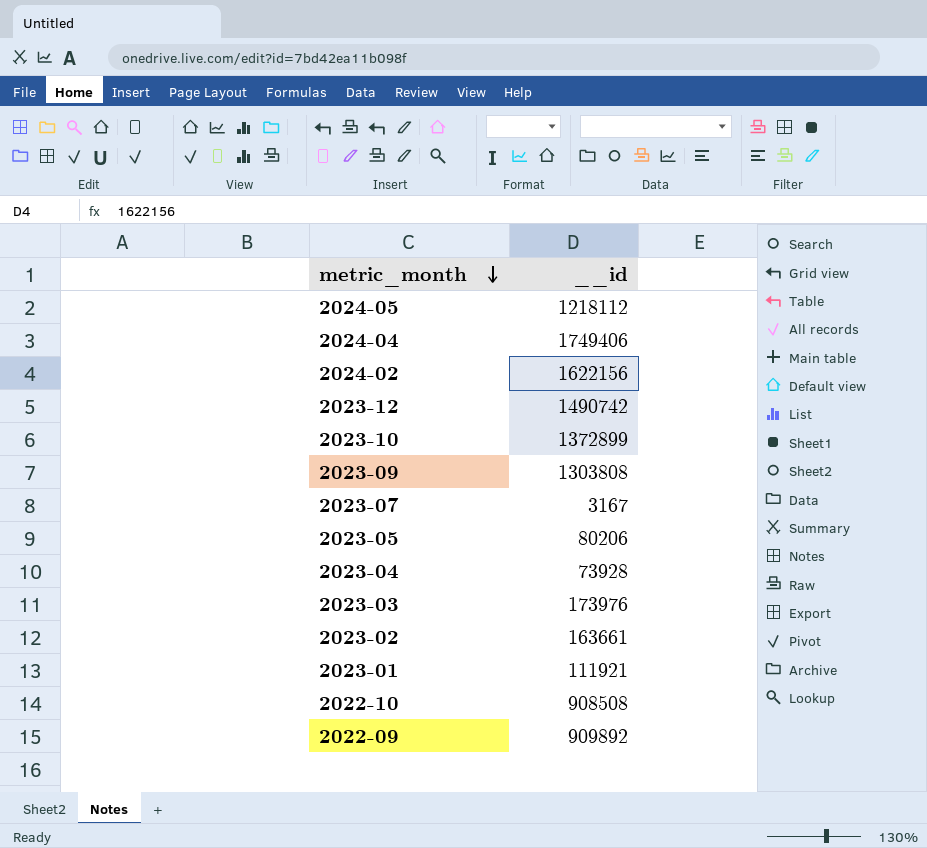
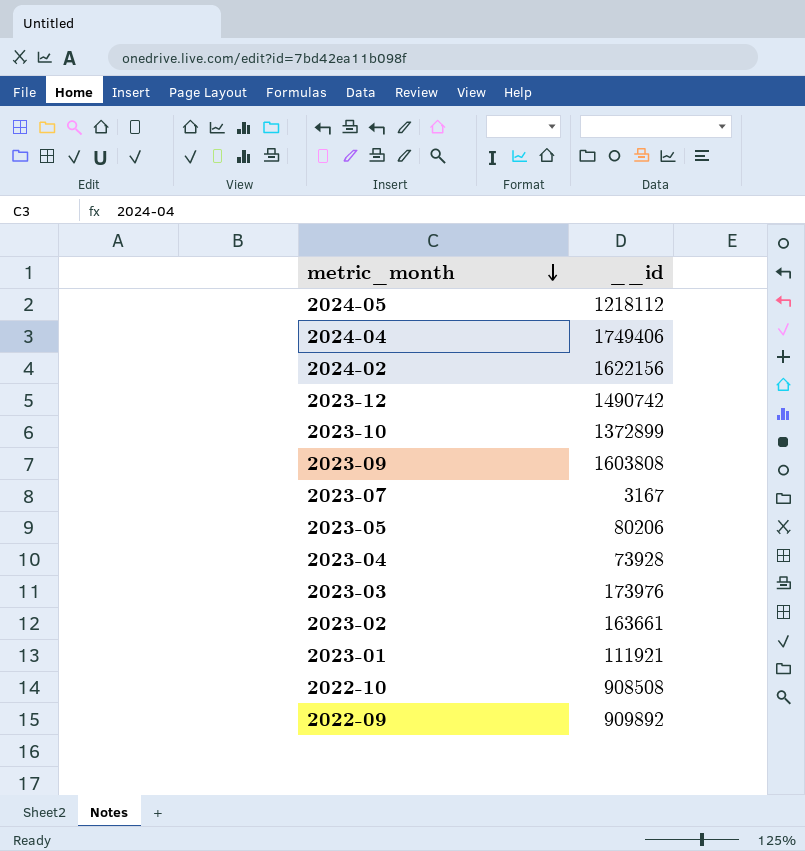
2023-09 | __id: 1303808 -> 1603808

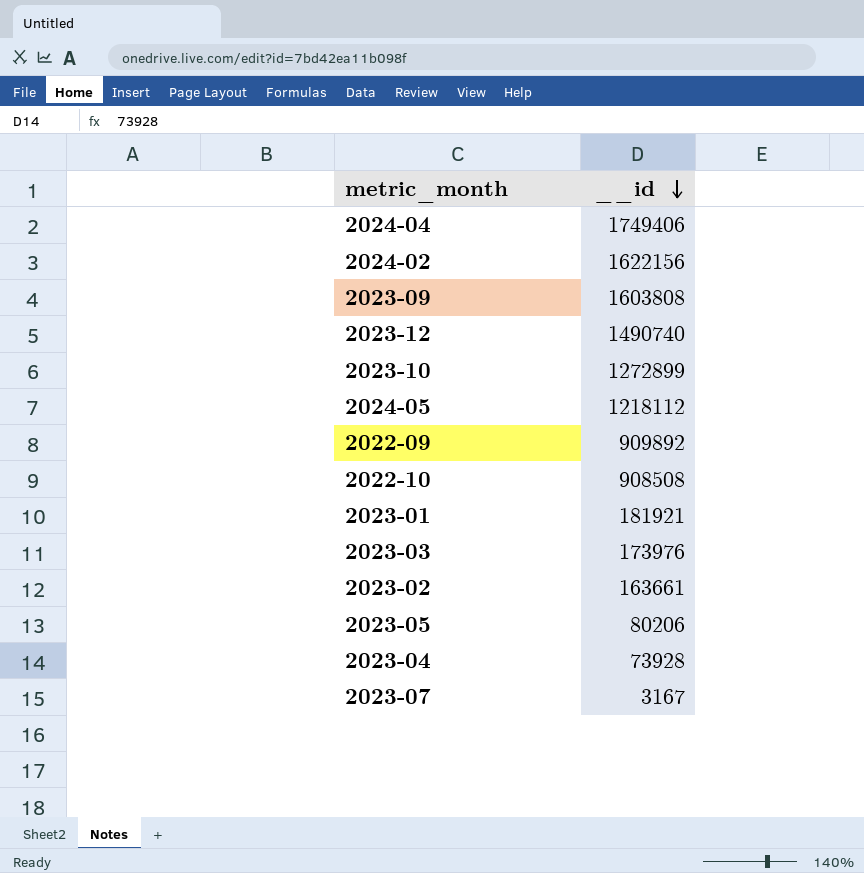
row order: metric_month descending -> __id descending
2023-12 | __id: 1490742 -> 1490740
2023-10 | __id: 1372899 -> 1272899
2023-01 | __id: 111921 -> 181921

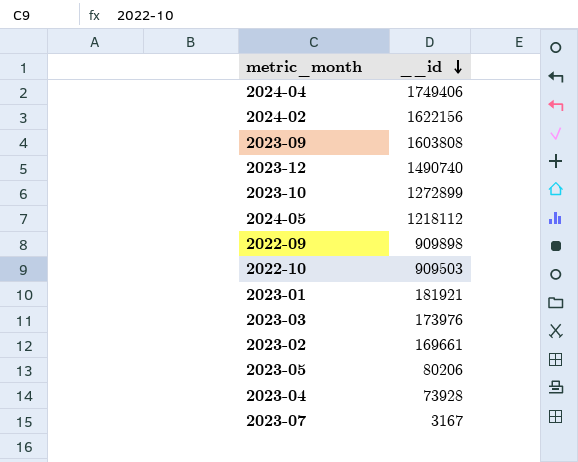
2022-09 | __id: 909892 -> 909898
2022-10 | __id: 908508 -> 909503
2023-02 | __id: 163661 -> 169661

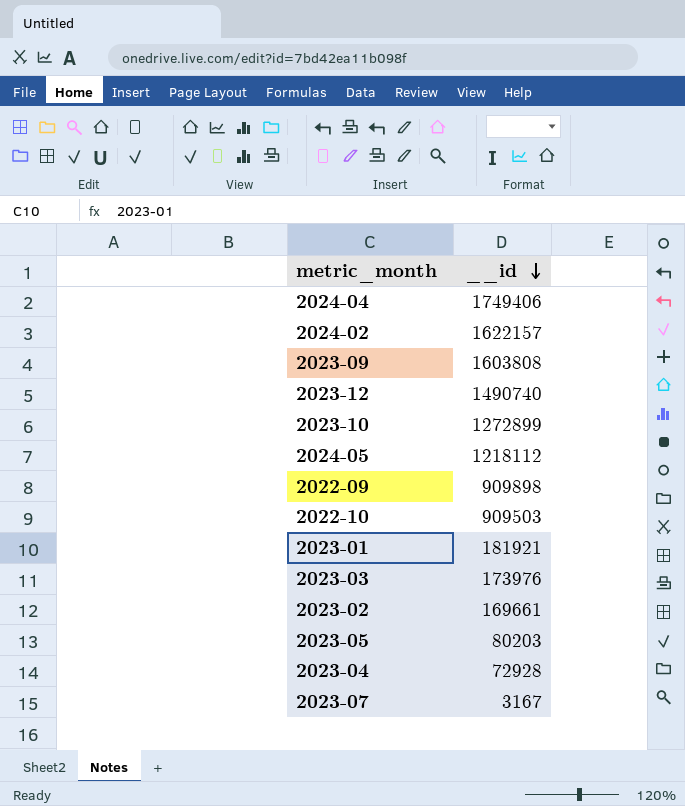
2024-02 | __id: 1622156 -> 1622157
2023-05 | __id: 80206 -> 80203
2023-04 | __id: 73928 -> 72928

